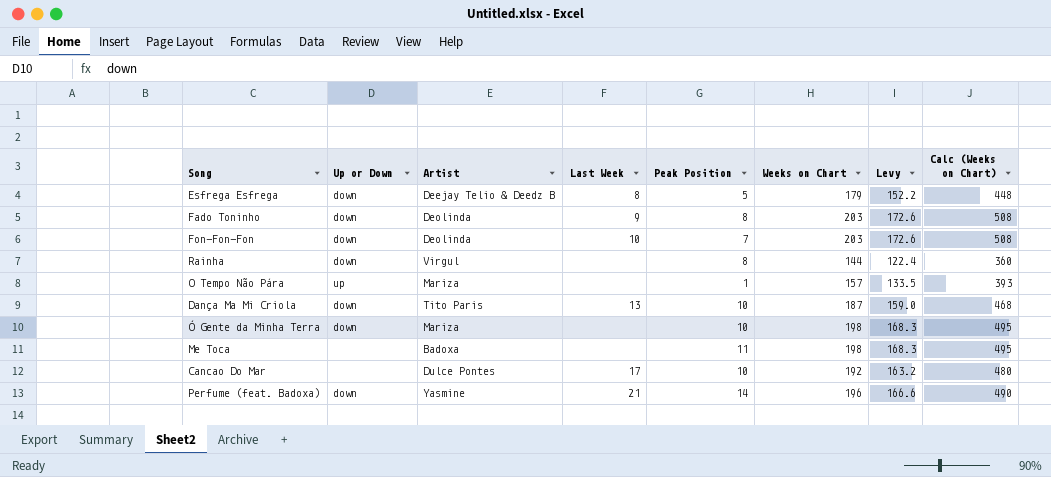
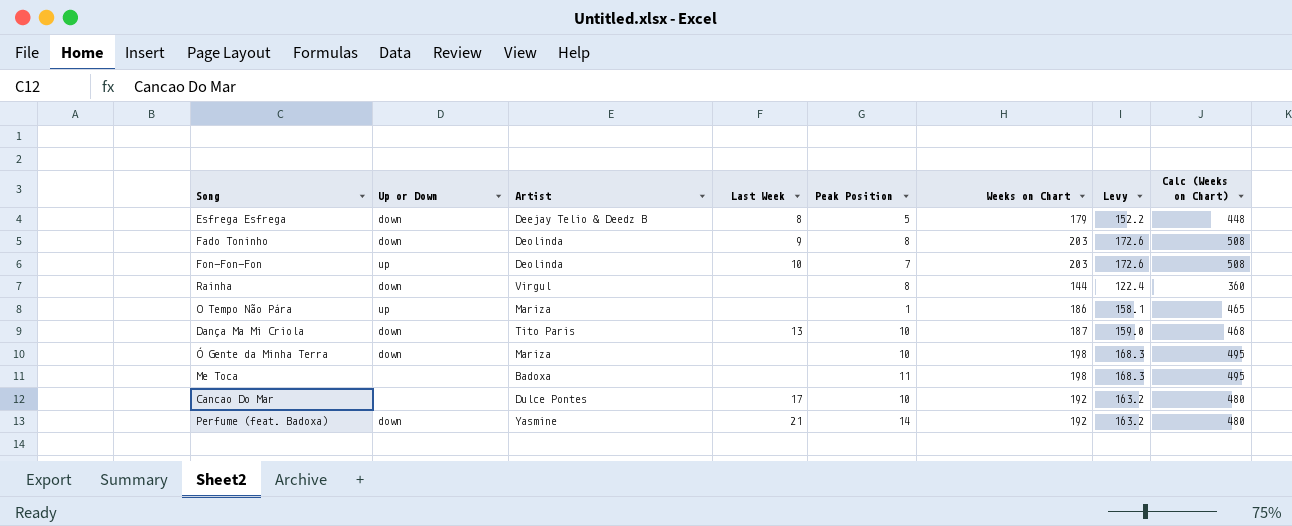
Fon-Fon-Fon | Up or Down: down -> up
O Tempo Não Pára | Weeks on Chart: 157 -> 186
O Tempo Não Pára | Levy: 133.5 -> 158.1
O Tempo Não Pára | Calc (Weeks on Chart): 393 -> 465
Perfume (feat. Badoxa) | Weeks on Chart: 196 -> 192
Perfume (feat. Badoxa) | Levy: 166.6 -> 163.2
Perfume (feat. Badoxa) | Calc (Weeks on Chart): 490 -> 480

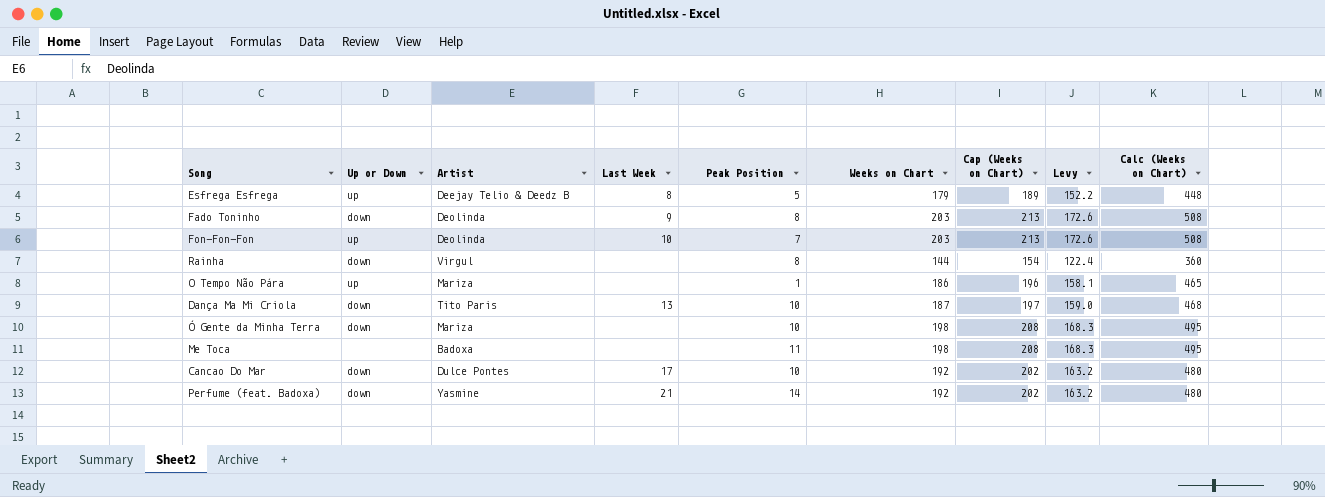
column Cap (Weeks on Chart) | formula: none -> [Weeks on Chart] + 10
Esfrega Esfrega | Up or Down: down -> up
Cancao Do Mar | Up or Down: none -> down

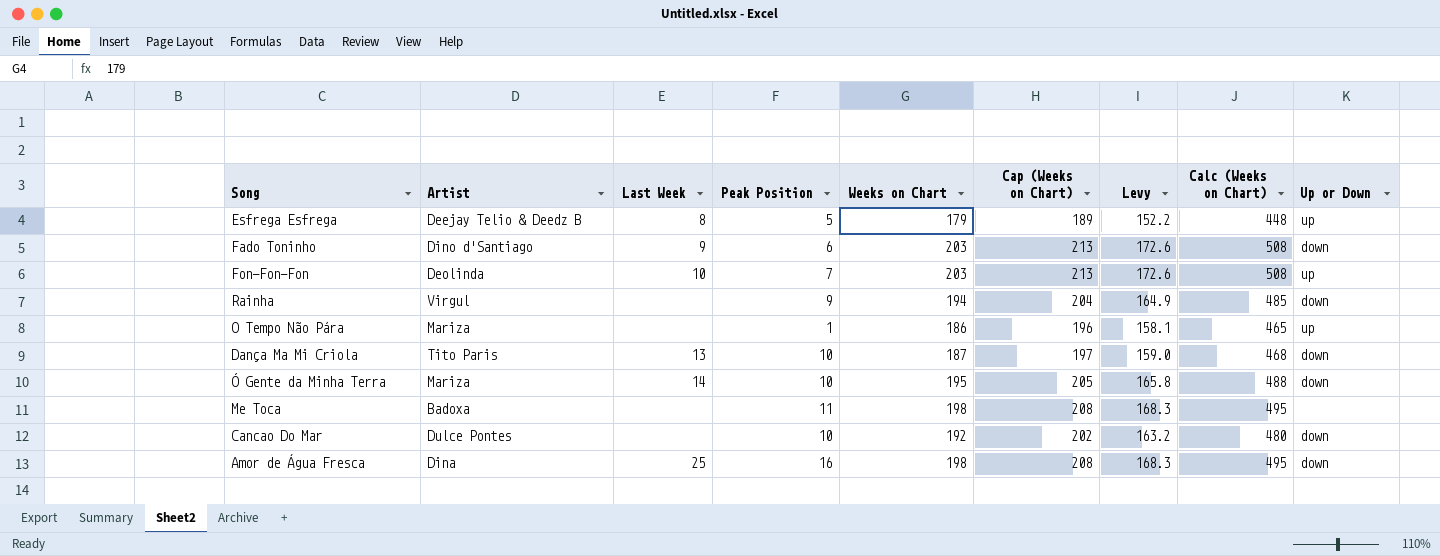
column Up or Down | position: 2 -> 9
row Perfume (feat. Badoxa): down | Yasmine | 21 | 14 | 192 | 202 | 163.2 | 480 -> none
Fado Toninho | Artist: Deolinda -> Dino d'Santiago
Fado Toninho | Peak Position: 8 -> 6
Rainha | Peak Position: 8 -> 9
Rainha | Weeks on Chart: 144 -> 194
Rainha | Cap (Weeks on Chart): 154 -> 204
Rainha | Levy: 122.4 -> 164.9
Rainha | Calc (Weeks on Chart): 360 -> 485
Ó Gente da Minha Terra | Last Week: none -> 14
Ó Gente da Minha Terra | Weeks on Chart: 198 -> 195
Ó Gente da Minha Terra | Cap (Weeks on Chart): 208 -> 205
Ó Gente da Minha Terra | Levy: 168.3 -> 165.8
Ó Gente da Minha Terra | Calc (Weeks on Chart): 495 -> 488
Cancao Do Mar | Last Week: 17 -> none
row Amor de Água Fresca: none -> Dina | 25 | 16 | 198 | 208 | 168.3 | 495 | down

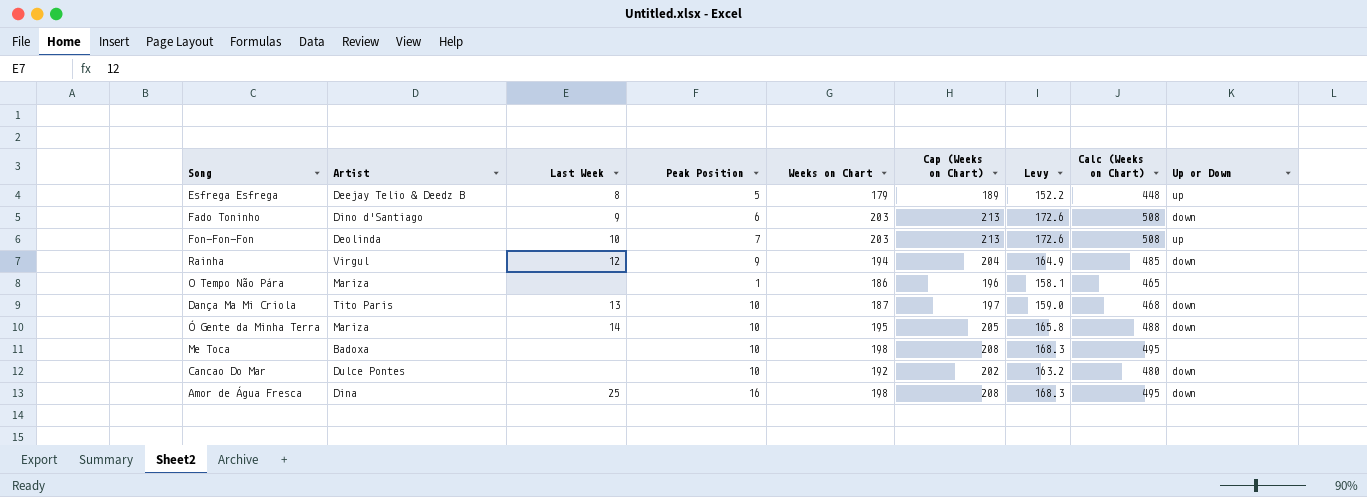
Rainha | Last Week: none -> 12
O Tempo Não Pára | Up or Down: up -> none
Me Toca | Peak Position: 11 -> 10

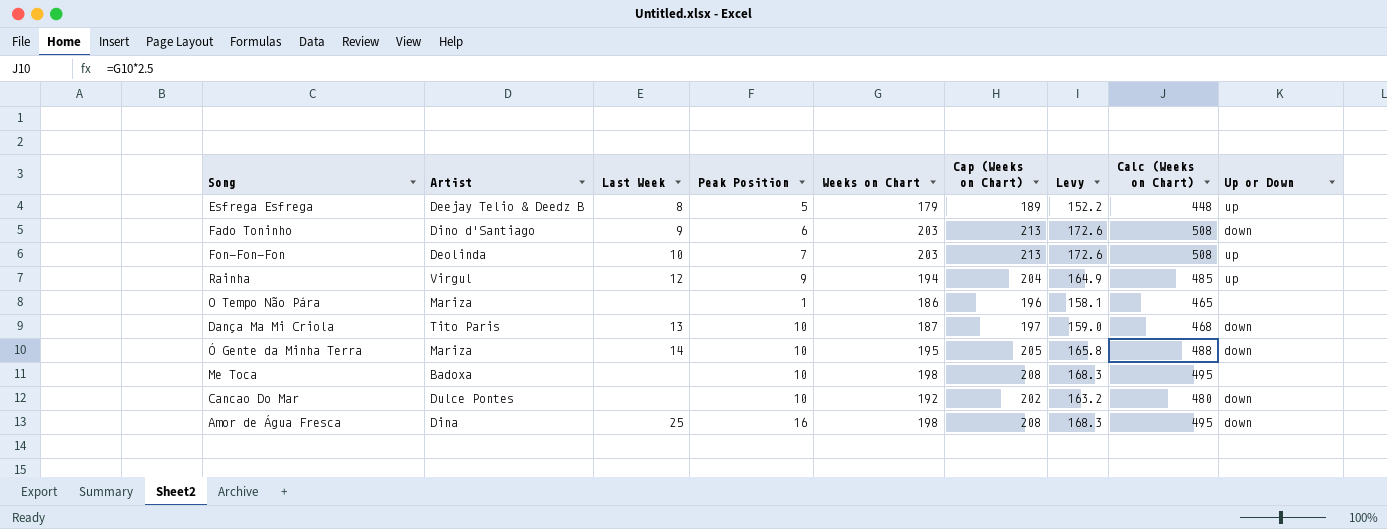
Rainha | Up or Down: down -> up

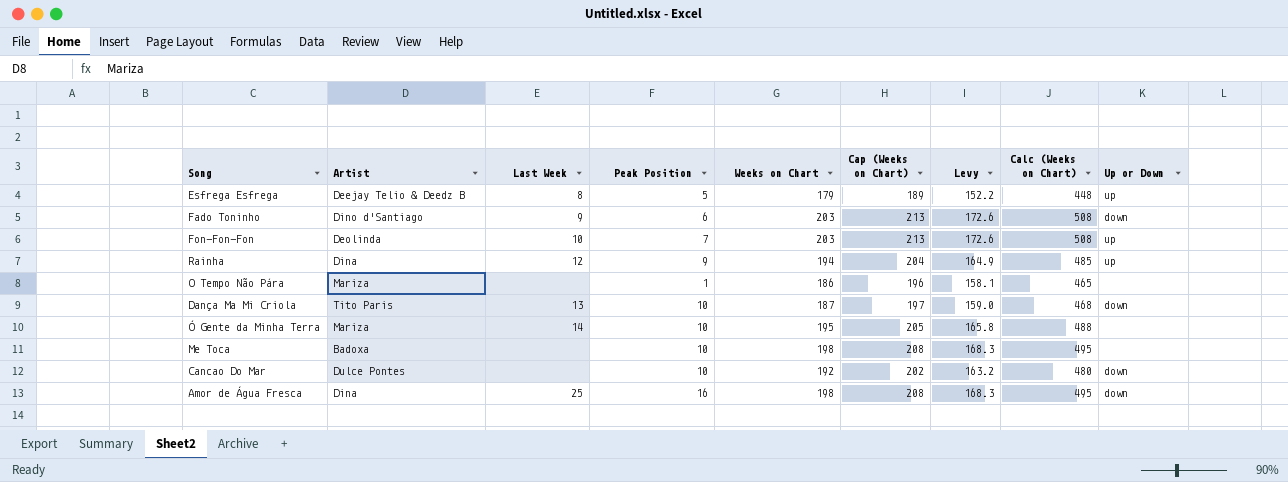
Rainha | Artist: Virgul -> Dina
Ó Gente da Minha Terra | Up or Down: down -> none

